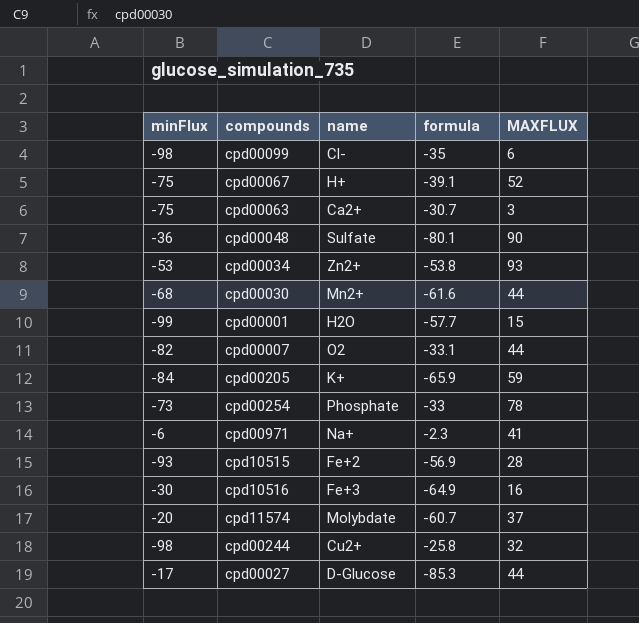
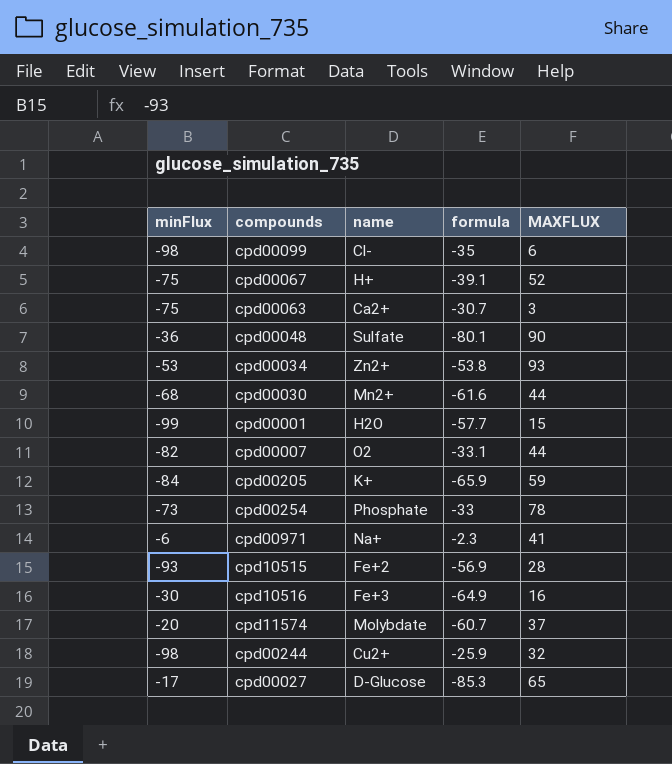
cpd00244 | formula: -25.8 -> -25.9
cpd00027 | MAXFLUX: 44 -> 65

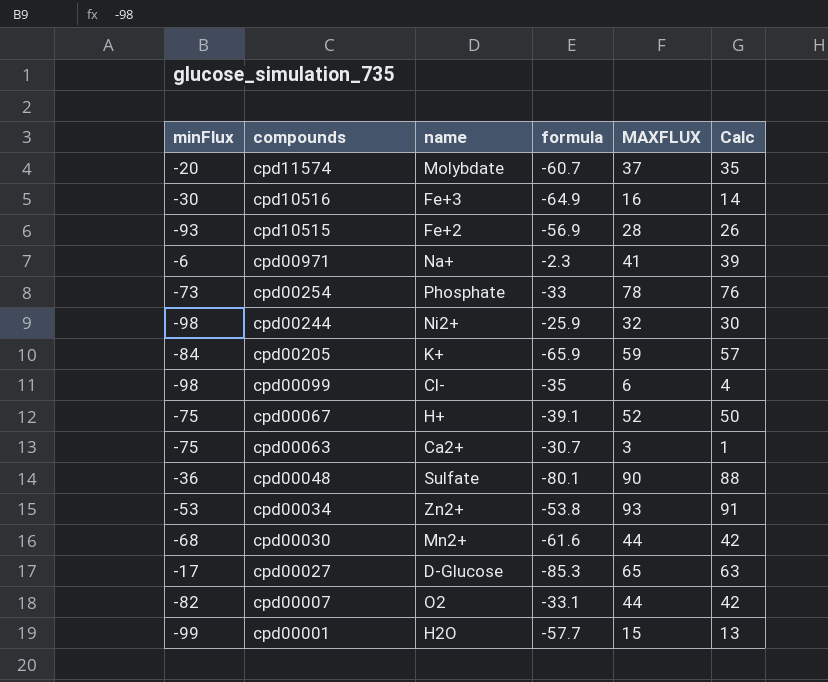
row order: none -> compounds descending
column Calc | formula: none -> [MAXFLUX] - 2
cpd00244 | name: Cu2+ -> Ni2+

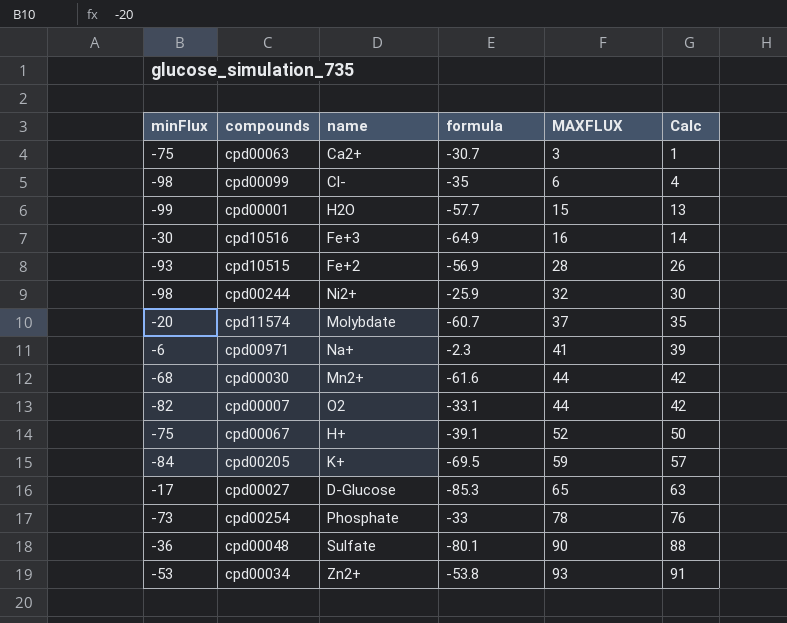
row order: compounds descending -> MAXFLUX ascending
cpd00205 | formula: -65.9 -> -69.5

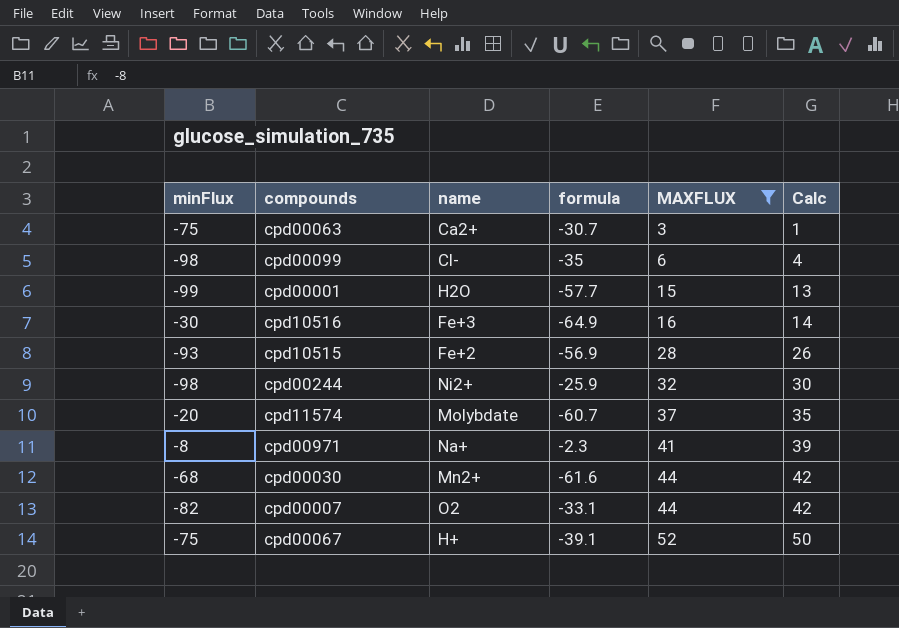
filter: none -> MAXFLUX <= 52
cpd00971 | minFlux: -6 -> -8

